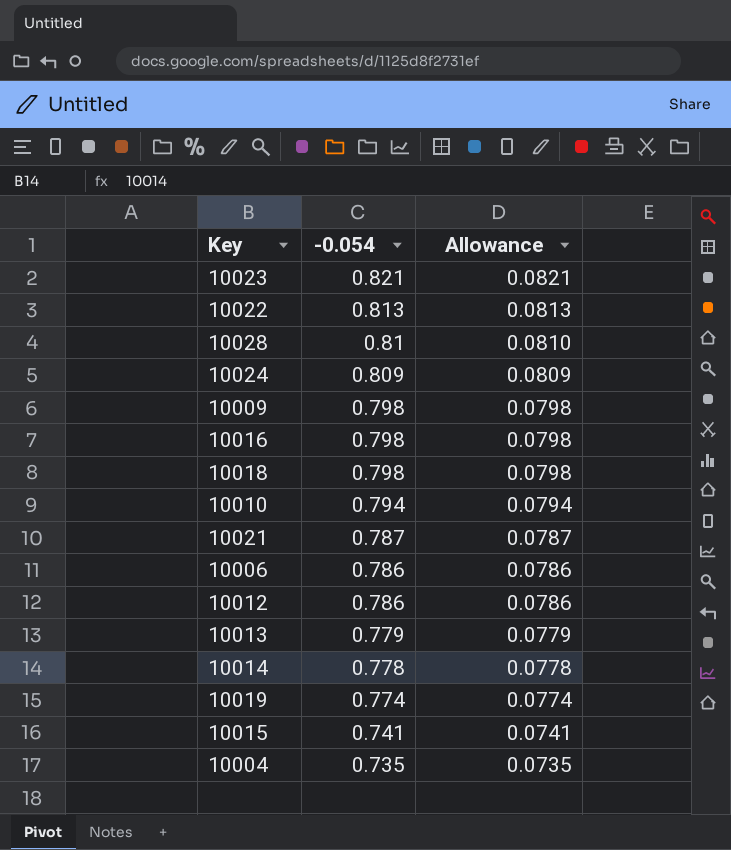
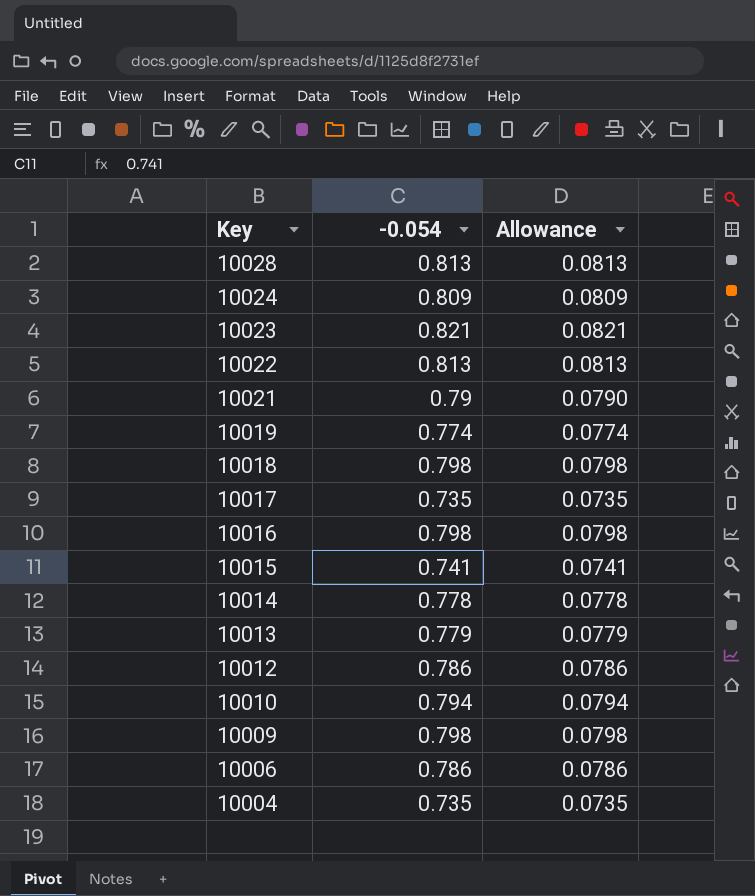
row order: -0.054 descending -> Key descending
10028 | -0.054: 0.81 -> 0.813
10028 | Allowance: 0.0810 -> 0.0813
10021 | -0.054: 0.787 -> 0.79
10021 | Allowance: 0.0787 -> 0.0790
row 10017: none -> 0.735 | 0.0735

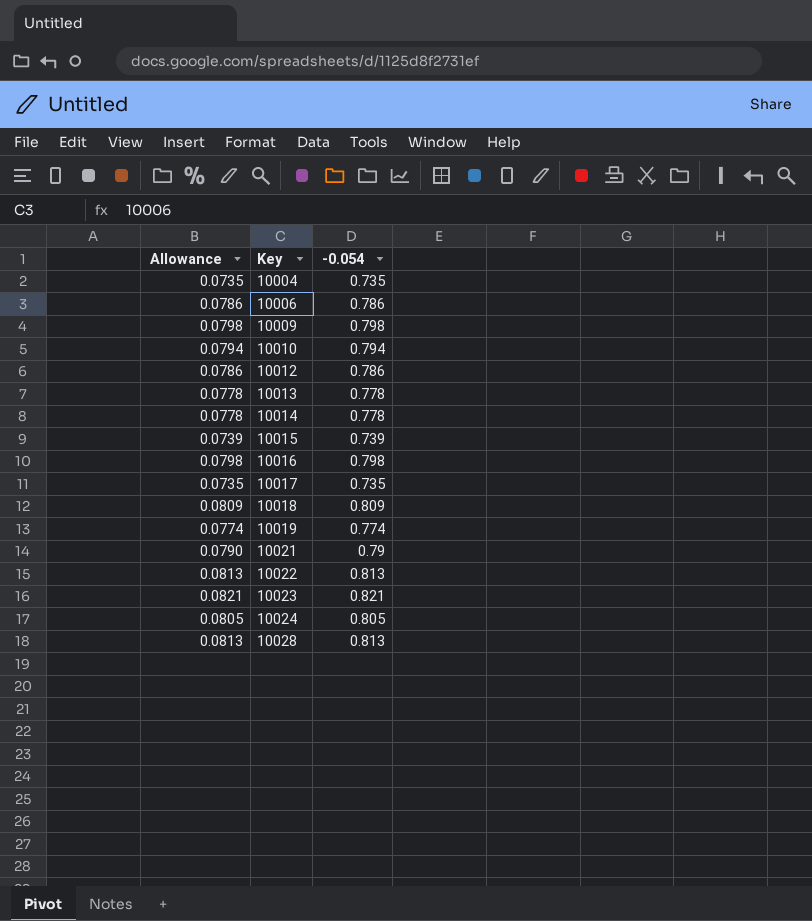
row order: Key descending -> Key ascending
column Allowance | position: 3 -> 1
10013 | Allowance: 0.0779 -> 0.0778
10013 | -0.054: 0.779 -> 0.778
10015 | Allowance: 0.0741 -> 0.0739
10015 | -0.054: 0.741 -> 0.739
10018 | Allowance: 0.0798 -> 0.0809
10018 | -0.054: 0.798 -> 0.809
10024 | Allowance: 0.0809 -> 0.0805
10024 | -0.054: 0.809 -> 0.805

